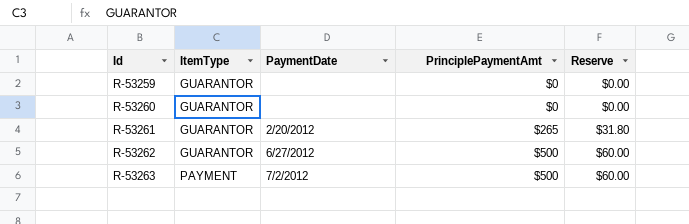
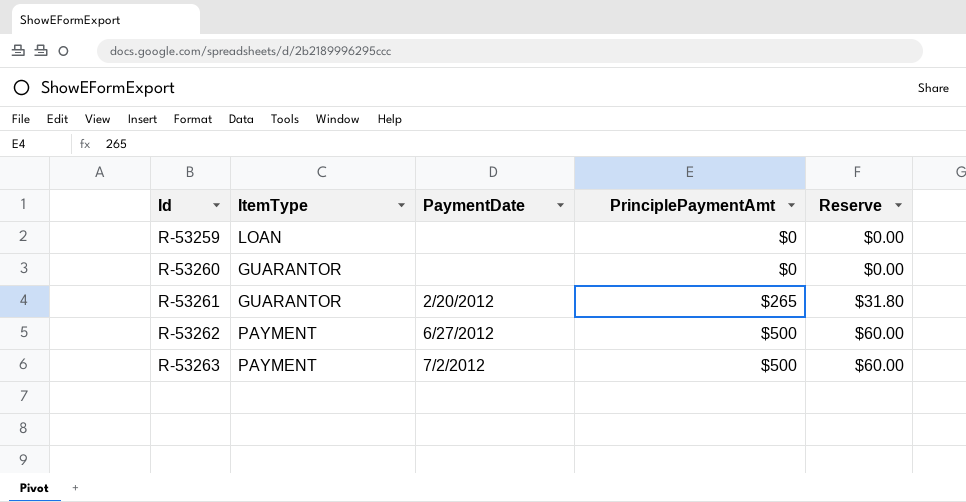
R-53259 | ItemType: GUARANTOR -> LOAN
R-53262 | ItemType: GUARANTOR -> PAYMENT

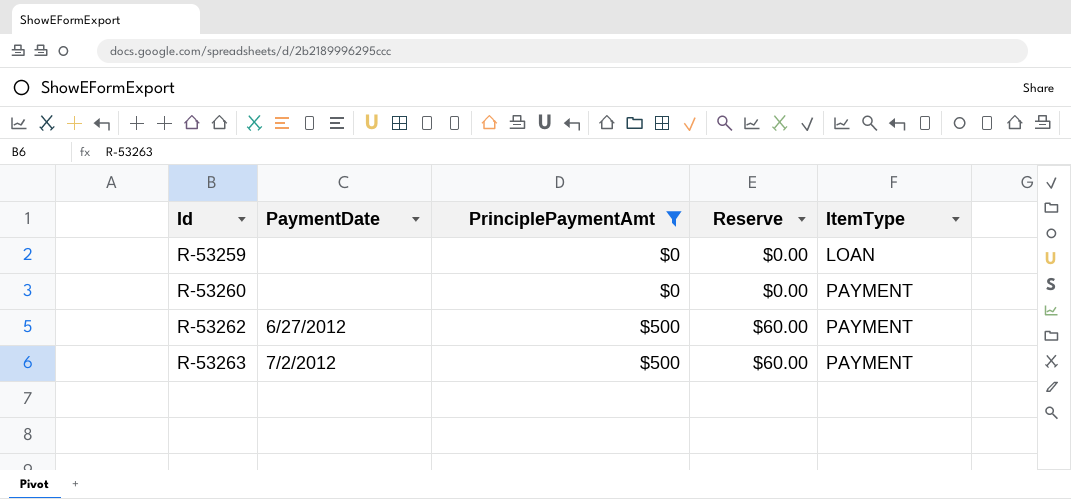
filter: none -> PrinciplePaymentAmt != $265
column ItemType | position: 2 -> 5
R-53260 | ItemType: GUARANTOR -> PAYMENT

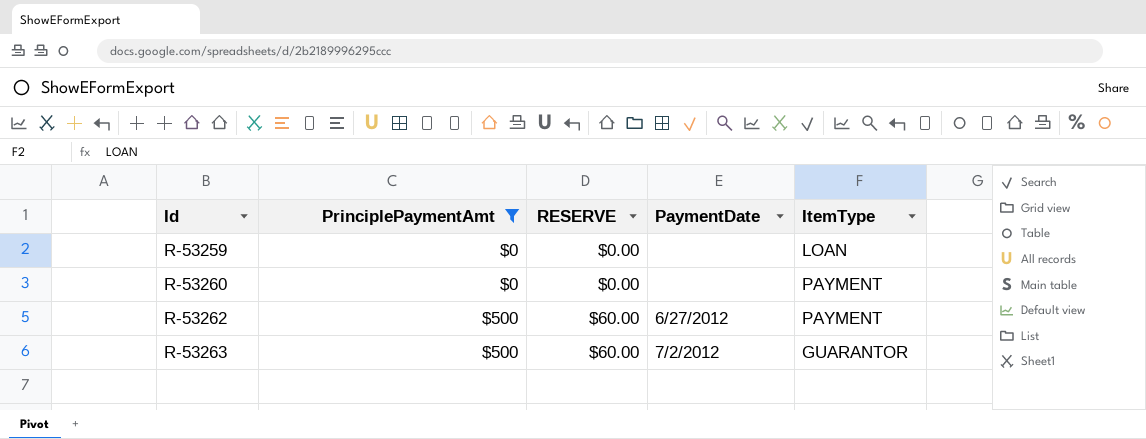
column name: Reserve -> RESERVE
column PaymentDate | position: 2 -> 4
R-53263 | ItemType: PAYMENT -> GUARANTOR

